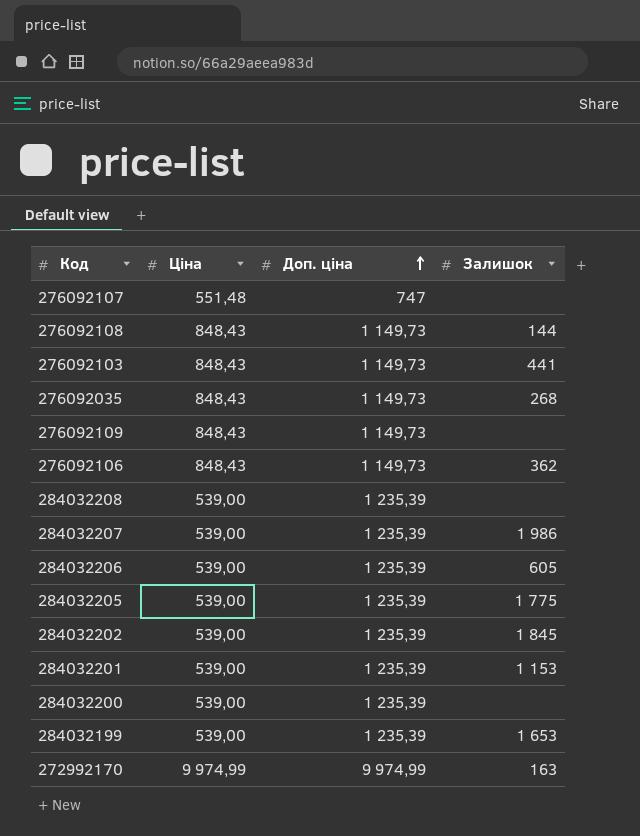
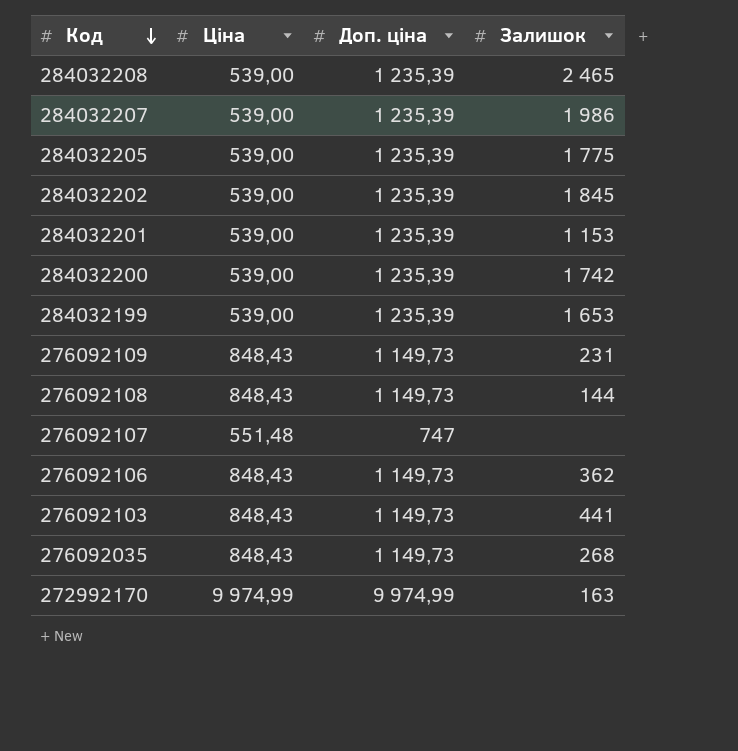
row order: Доп. ціна ascending -> Код descending
row 284032206: 539,00 | 1 235,39 | 605 -> none
284032208 | Залишок: none -> 2 465
284032200 | Залишок: none -> 1 742
276092109 | Залишок: none -> 231

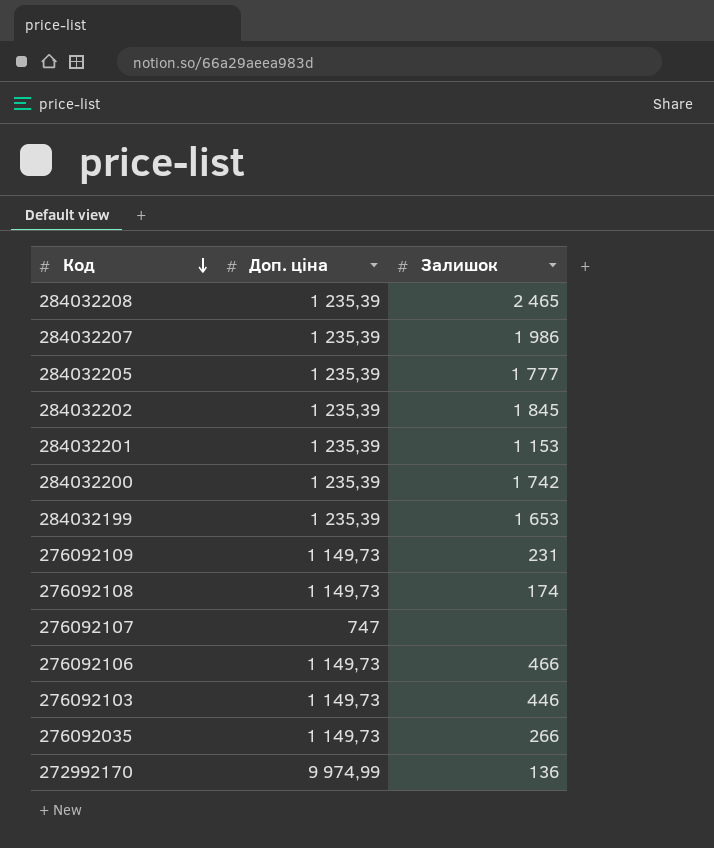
column Ціна | position: 2 -> none
284032205 | Залишок: 1 775 -> 1 777
276092108 | Залишок: 144 -> 174
276092106 | Залишок: 362 -> 466
276092103 | Залишок: 441 -> 446
276092035 | Залишок: 268 -> 266
272992170 | Залишок: 163 -> 136

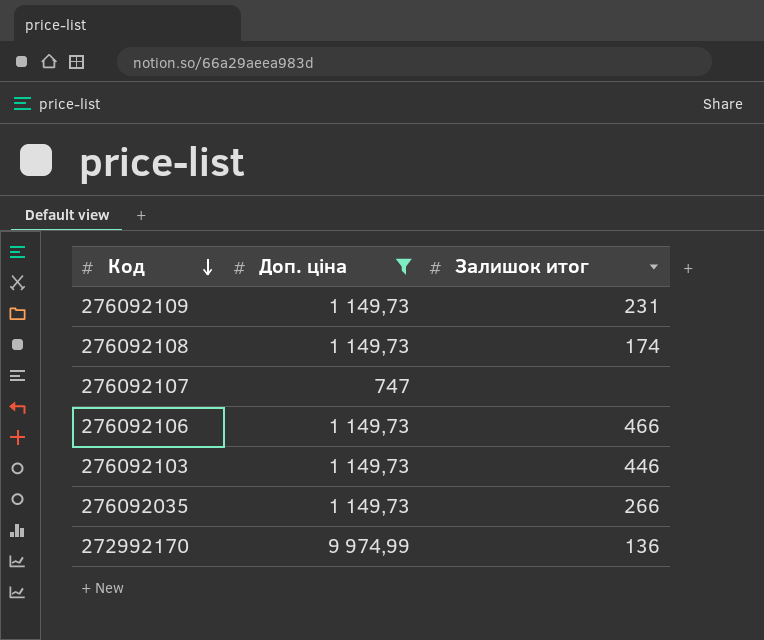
filter: none -> Доп. ціна != 1 235,39
column name: Залишок -> Залишок итог

